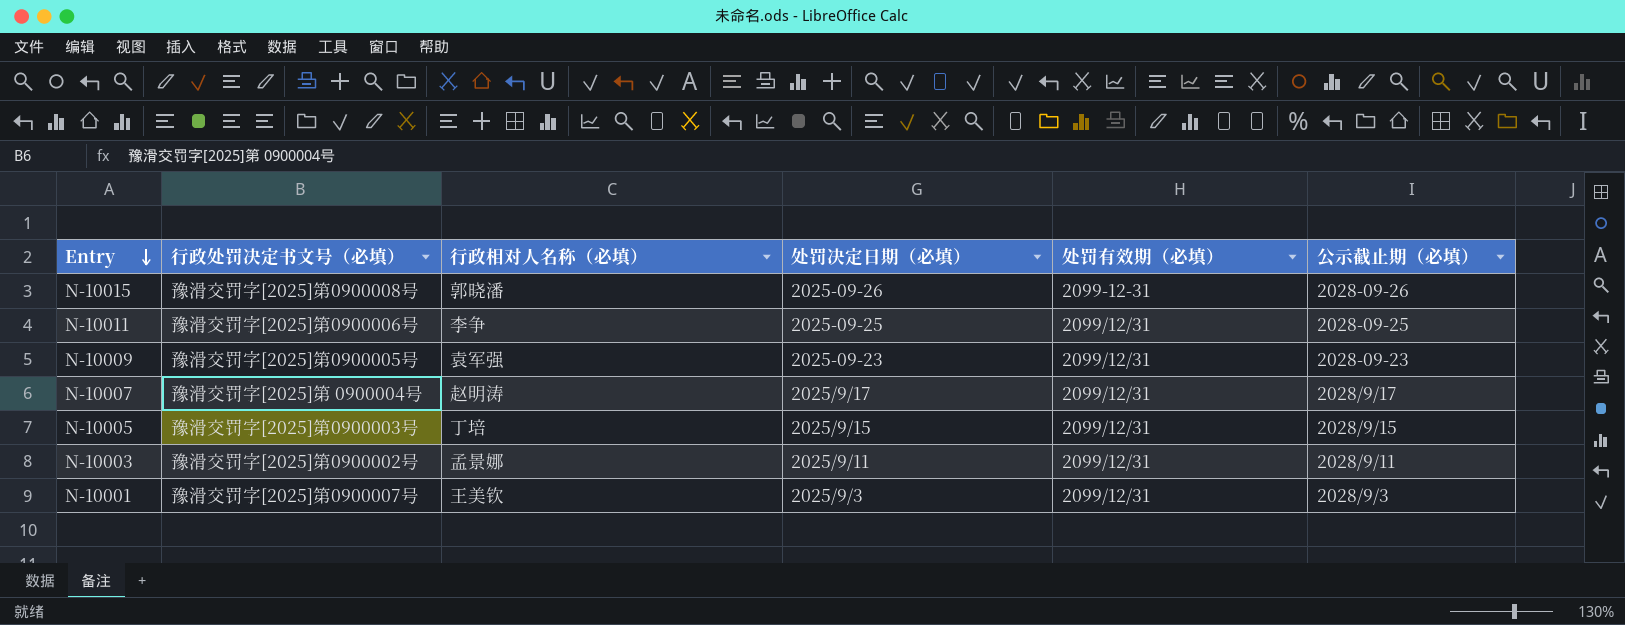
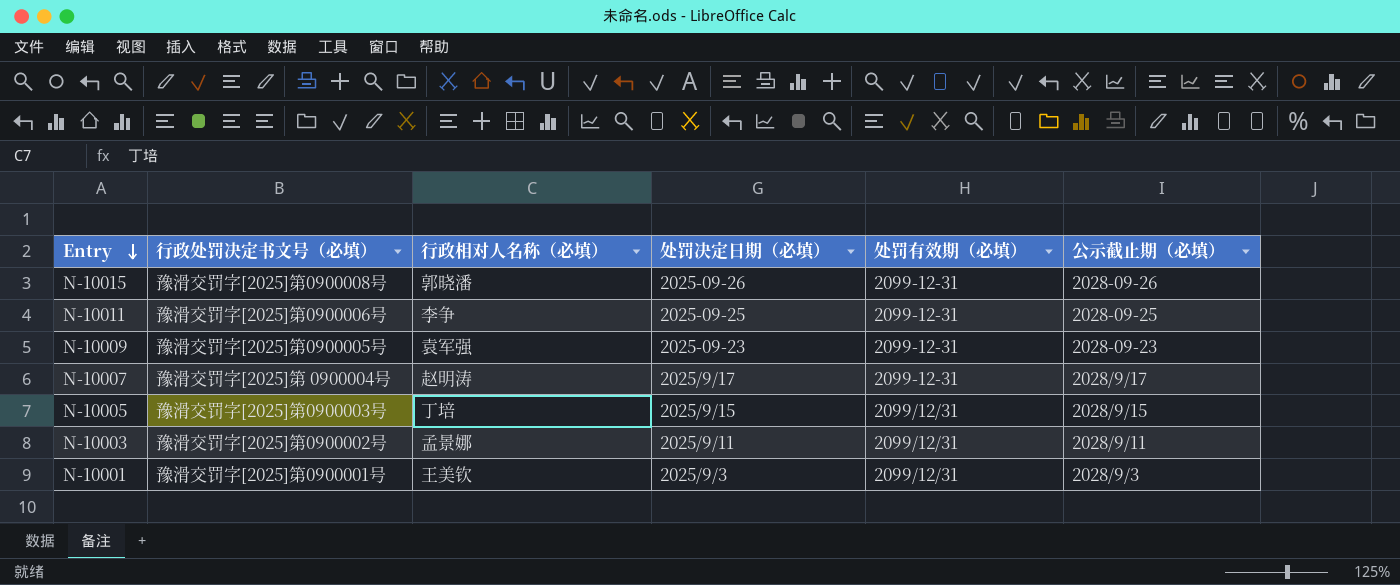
N-10011 | 处罚有效期（必填）: 2099/12/31 -> 2099-12-31
N-10009 | 处罚有效期（必填）: 2099/12/31 -> 2099-12-31
N-10007 | 处罚有效期（必填）: 2099/12/31 -> 2099-12-31
N-10001 | 行政处罚决定书文号（必填）: 豫滑交罚字[2025]第0900007号 -> 豫滑交罚字[2025]第0900001号

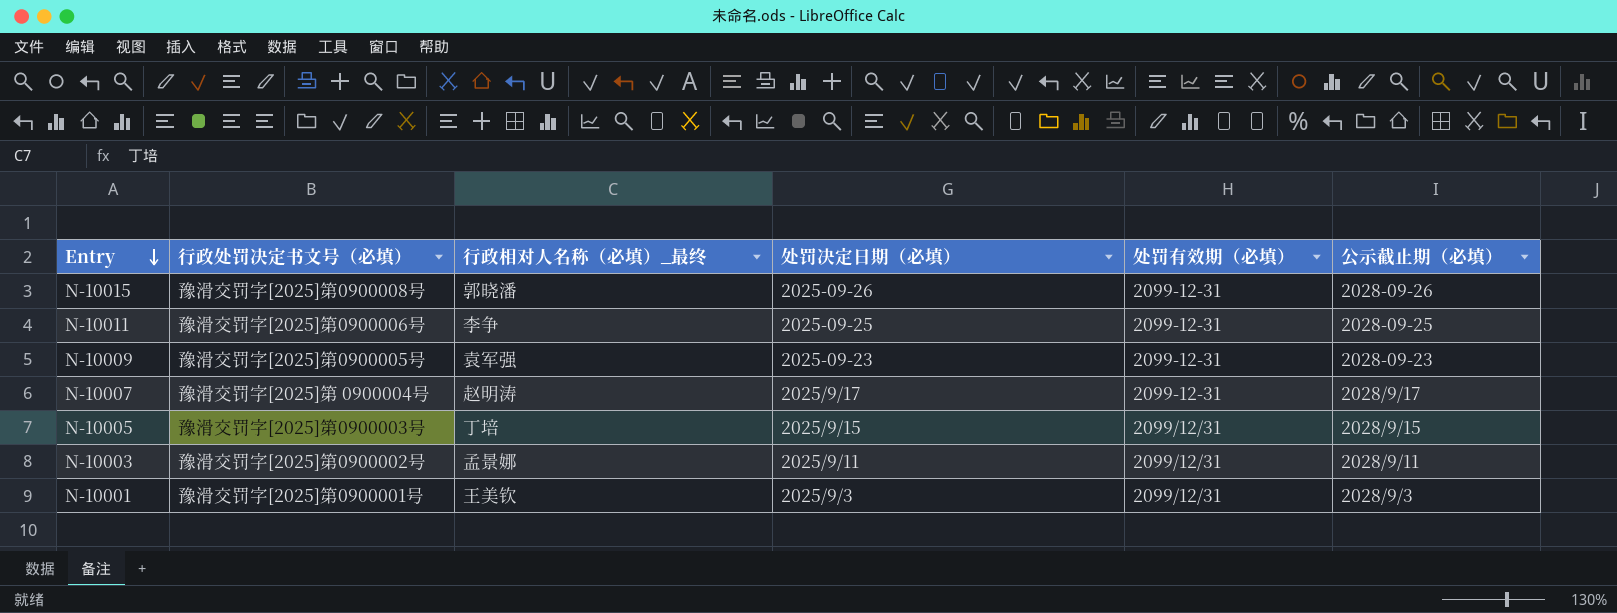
column name: 行政相对人名称（必填） -> 行政相对人名称（必填）_最终

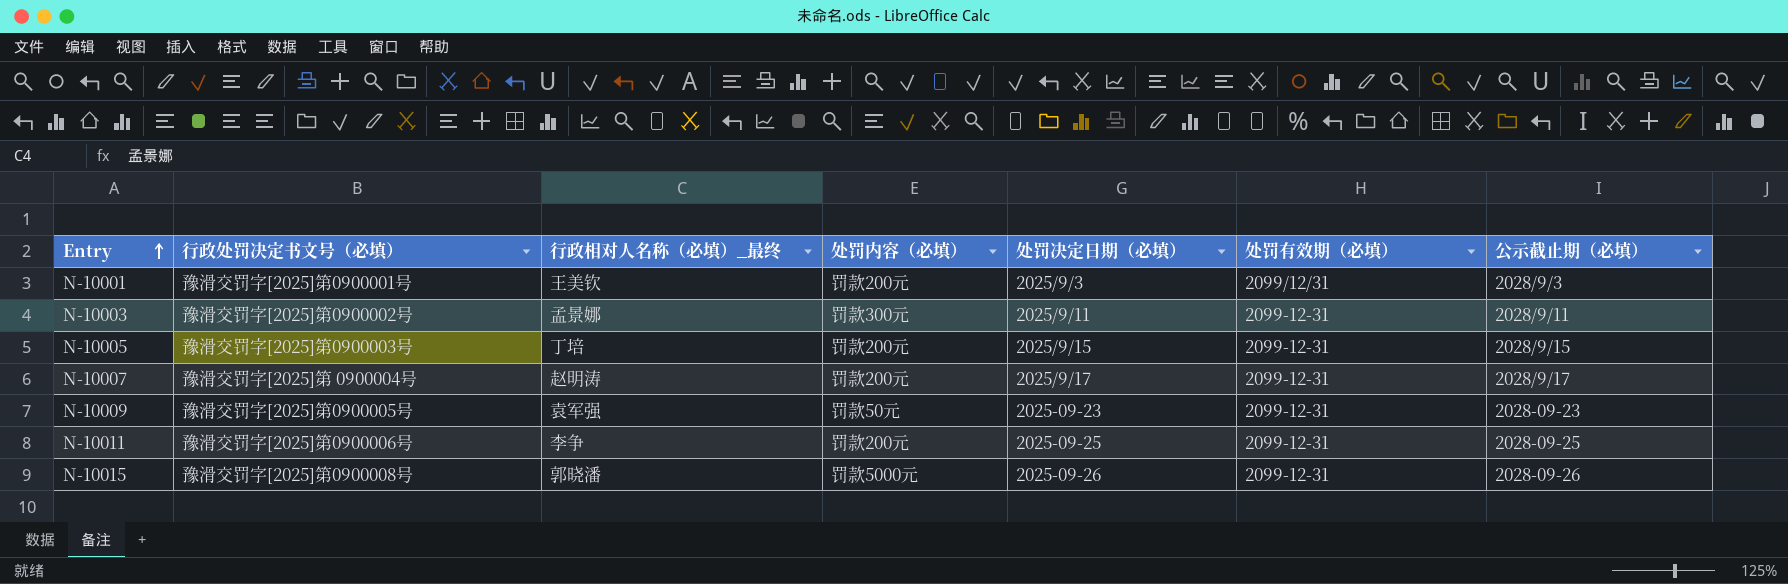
row order: Entry descending -> Entry ascending
column 处罚内容（必填） | position: none -> 4
N-10003 | 处罚有效期（必填）: 2099/12/31 -> 2099-12-31
N-10005 | 处罚有效期（必填）: 2099/12/31 -> 2099-12-31

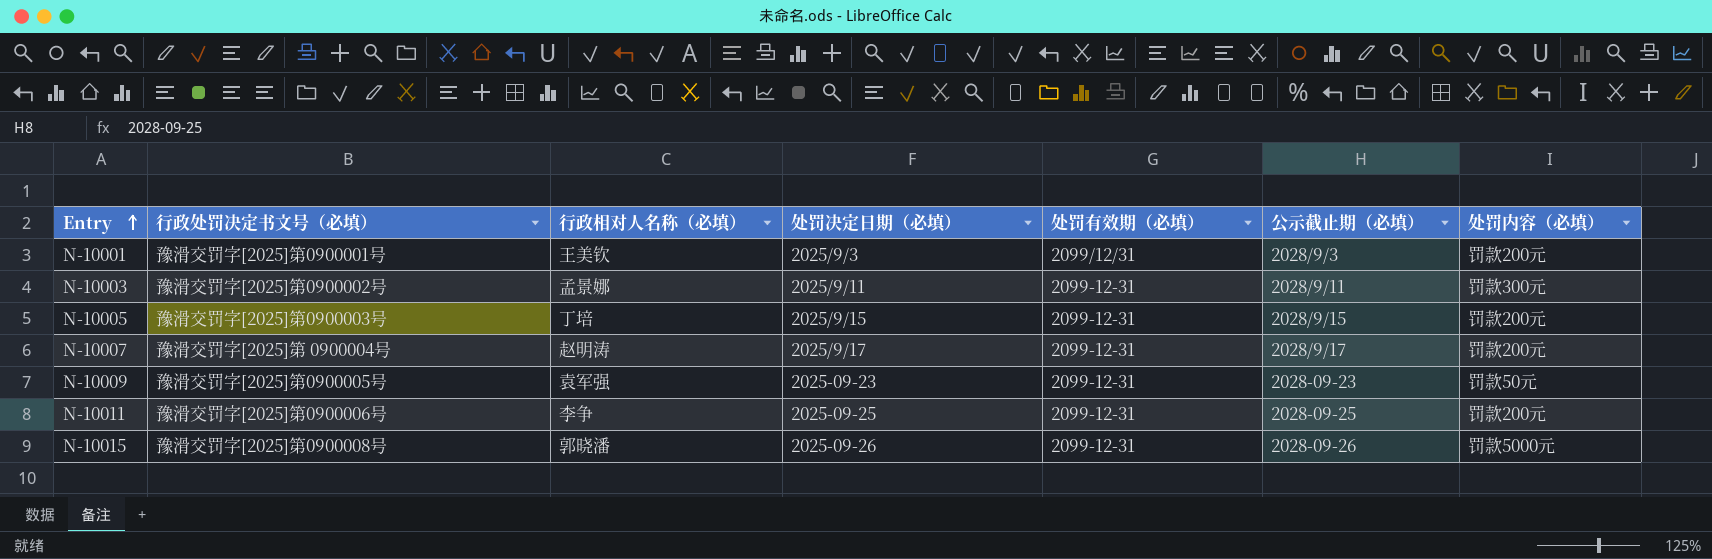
column name: 行政相对人名称（必填）_最终 -> 行政相对人名称（必填）
column 处罚内容（必填） | position: 4 -> 7

